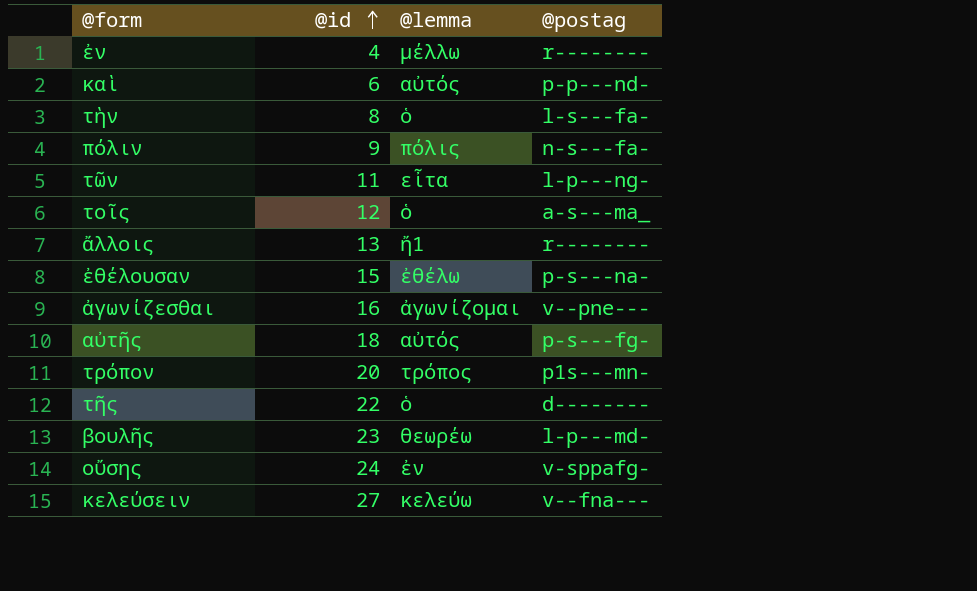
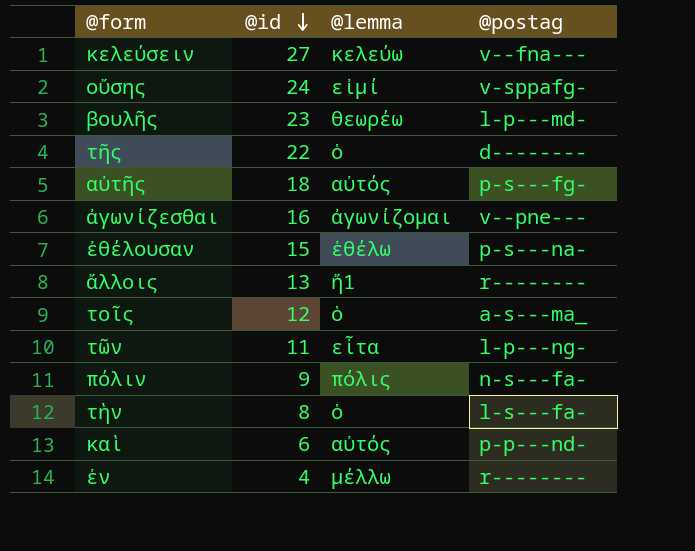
row order: @id ascending -> @id descending
row τρόπον: 20 | τρόπος | p1s---mn- -> none
οὔσης | @lemma: ἐν -> εἰμί

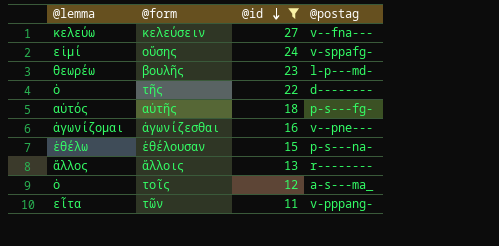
filter: none -> @id >= 11
column @lemma | position: 3 -> 1
ἄλλοις | @lemma: ἤ1 -> ἄλλος
τῶν | @postag: l-p---ng- -> v-pppang-

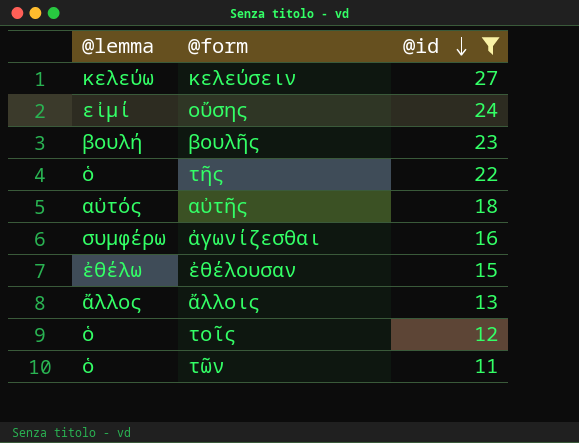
column @postag | position: 4 -> none
βουλῆς | @lemma: θεωρέω -> βουλή
ἀγωνίζεσθαι | @lemma: ἀγωνίζομαι -> συμφέρω
τῶν | @lemma: εἶτα -> ὁ

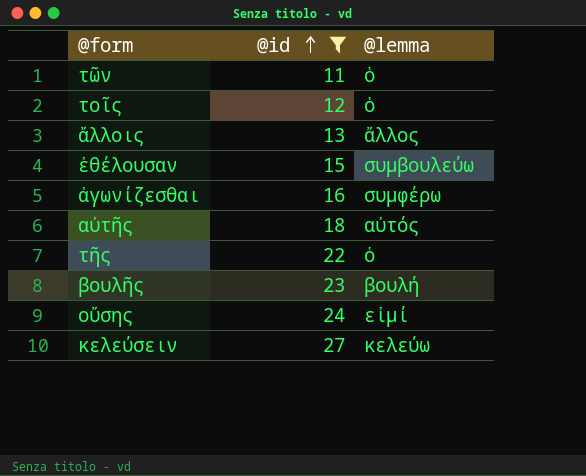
row order: @id descending -> @id ascending
column @lemma | position: 1 -> 3
ἐθέλουσαν | @lemma: ἐθέλω -> συμβουλεύω

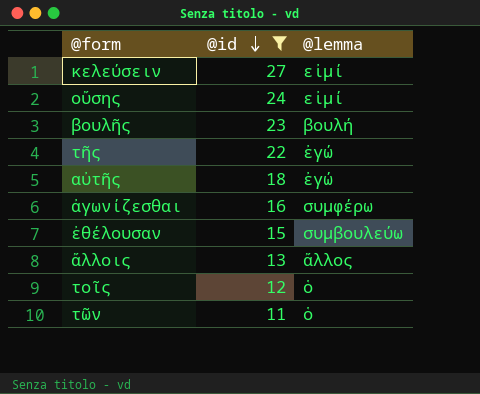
row order: @id ascending -> @id descending
κελεύσειν | @lemma: κελεύω -> εἰμί
τῆς | @lemma: ὁ -> ἐγώ
αὐτῆς | @lemma: αὐτός -> ἐγώ

